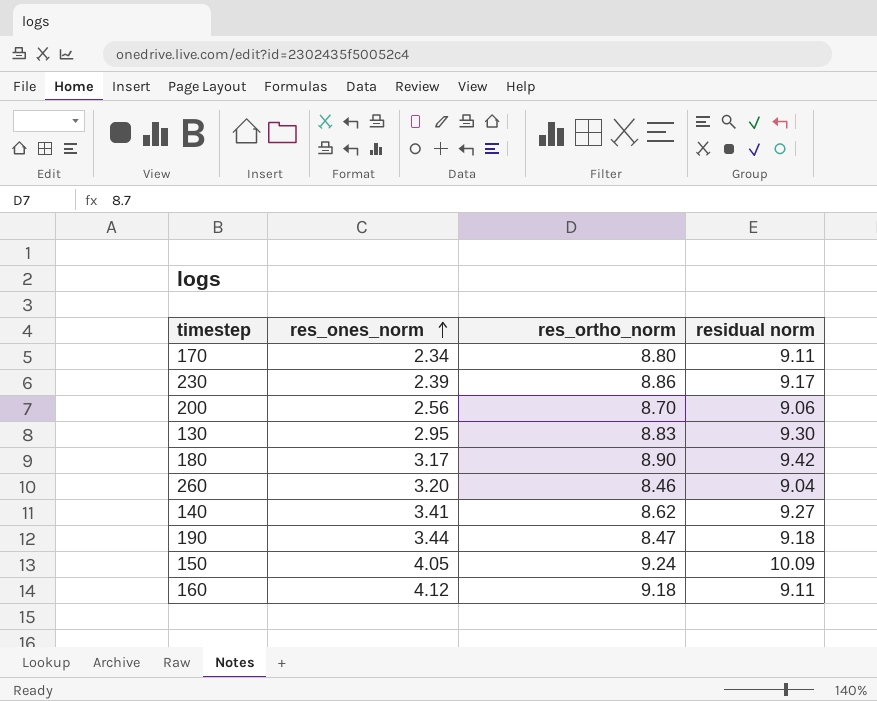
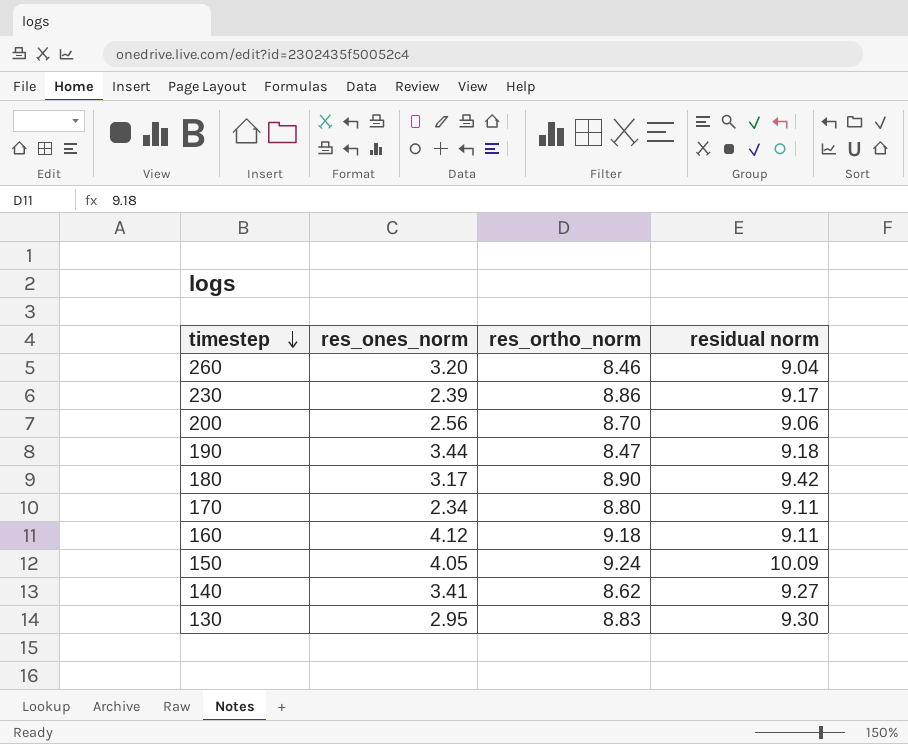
row order: res_ones_norm ascending -> timestep descending

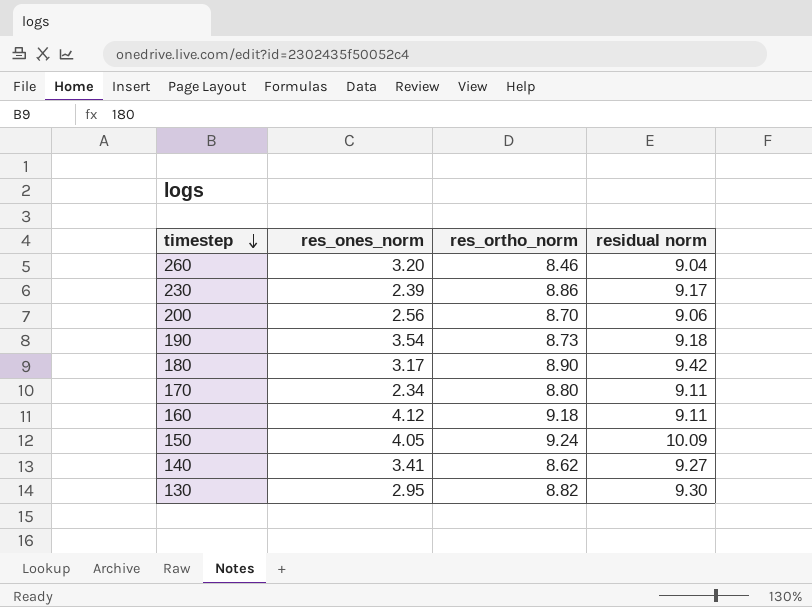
190 | res_ones_norm: 3.44 -> 3.54
190 | res_ortho_norm: 8.47 -> 8.73
130 | res_ortho_norm: 8.83 -> 8.82

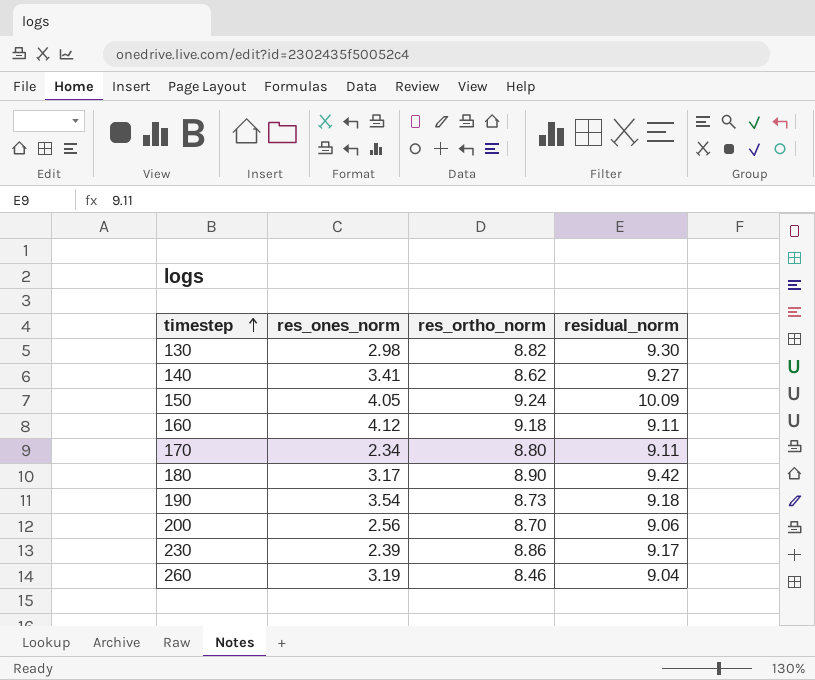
row order: timestep descending -> timestep ascending
column name: residual norm -> residual_norm
130 | res_ones_norm: 2.95 -> 2.98
260 | res_ones_norm: 3.20 -> 3.19

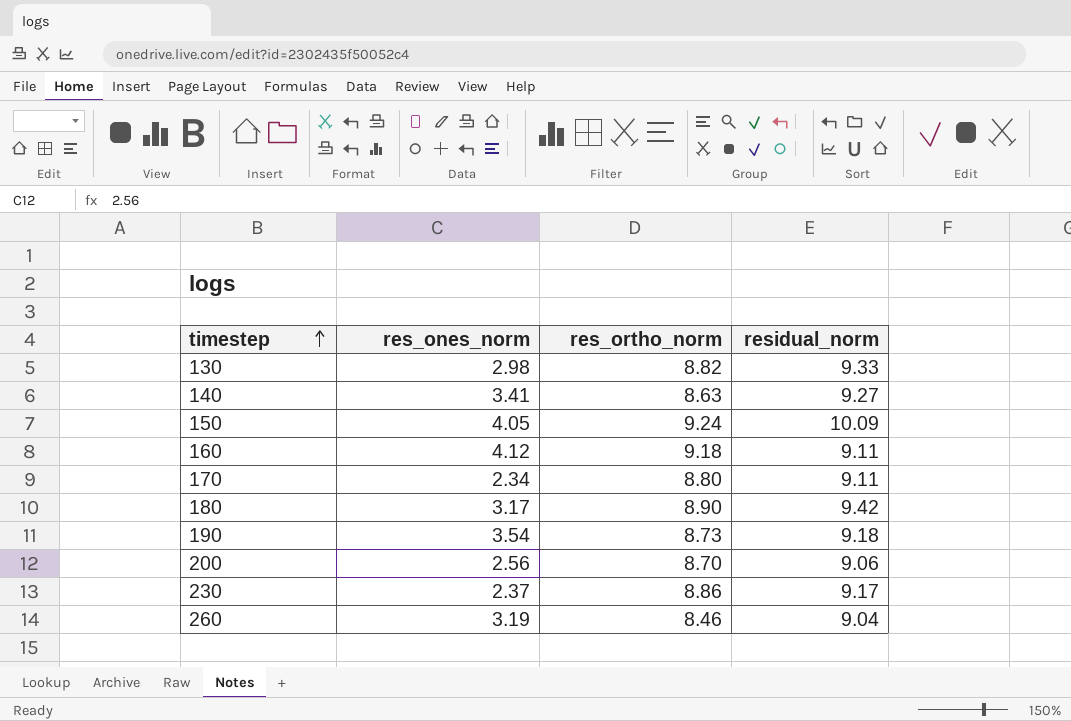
130 | residual_norm: 9.30 -> 9.33
140 | res_ortho_norm: 8.62 -> 8.63
230 | res_ones_norm: 2.39 -> 2.37

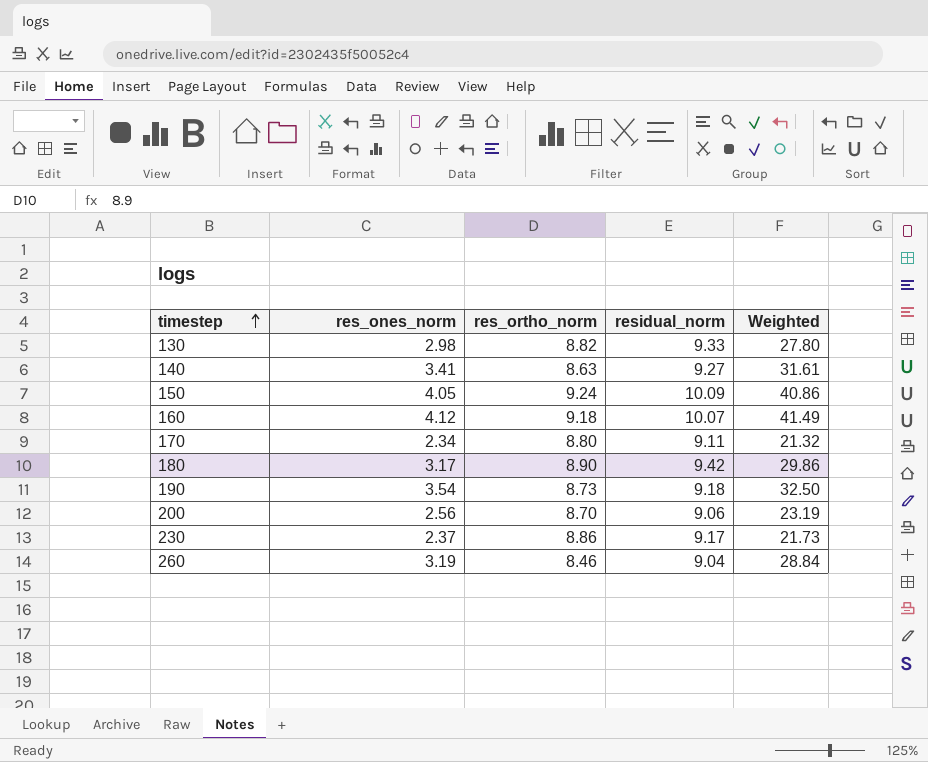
column Weighted | formula: none -> [res_ones_norm] * [residual_norm]
160 | residual_norm: 9.11 -> 10.07

